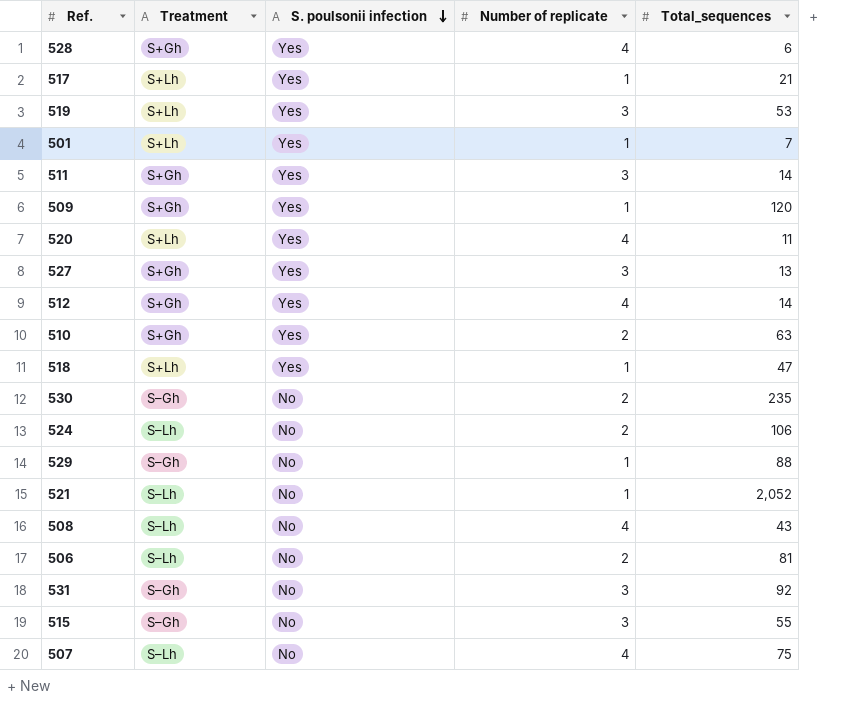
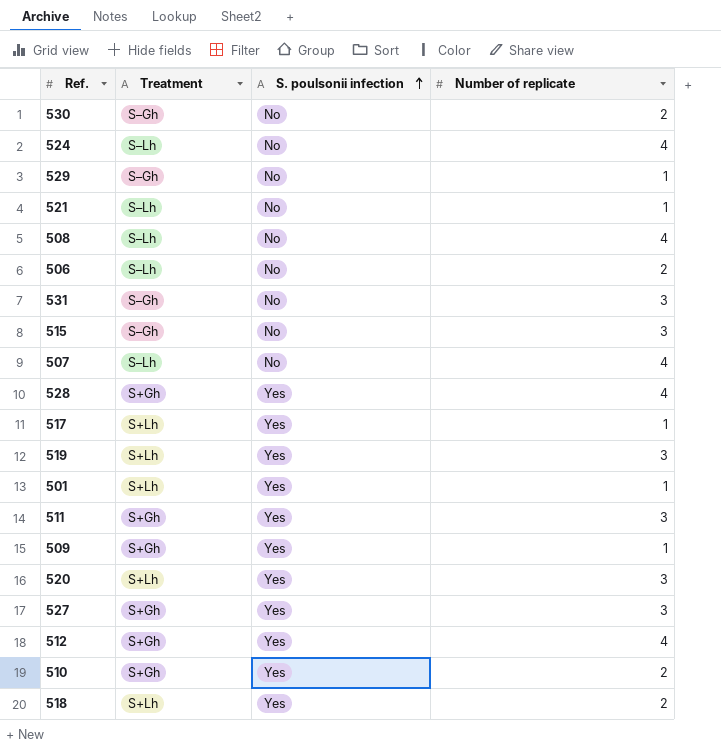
row order: S. poulsonii infection descending -> S. poulsonii infection ascending
column Total_sequences | position: 5 -> none
524 | Number of replicate: 2 -> 4
520 | Number of replicate: 4 -> 3
518 | Number of replicate: 1 -> 2

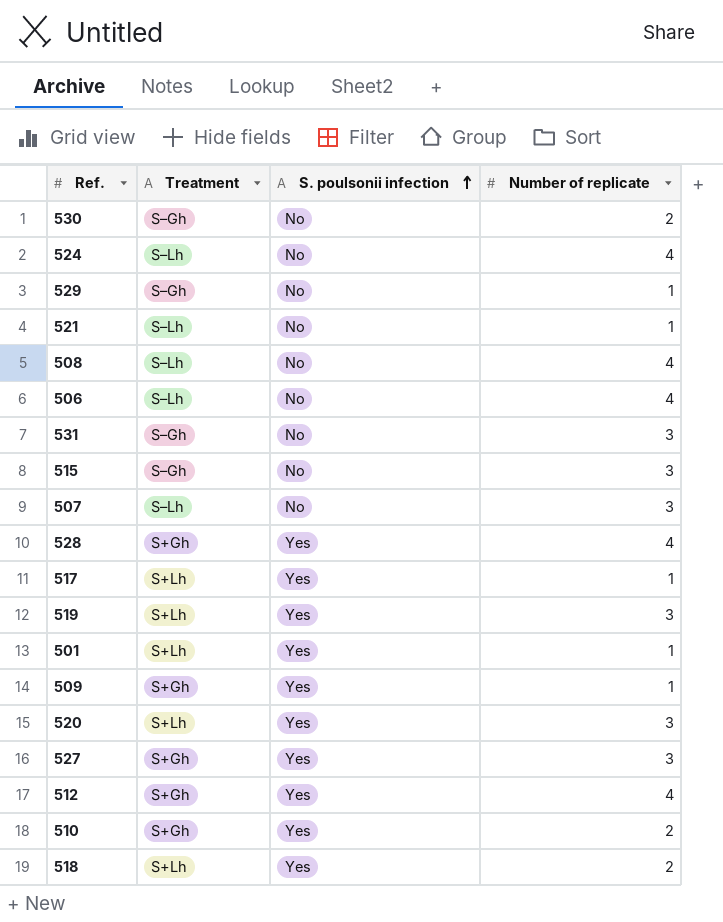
row 511: S+Gh | Yes | 3 -> none
506 | Number of replicate: 2 -> 4
507 | Number of replicate: 4 -> 3

